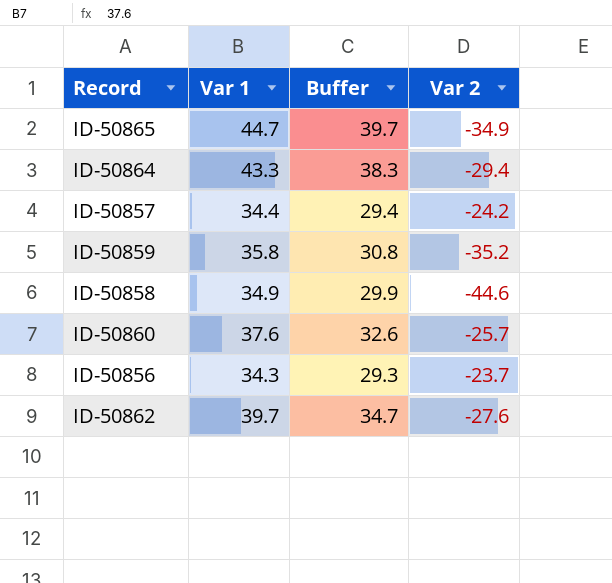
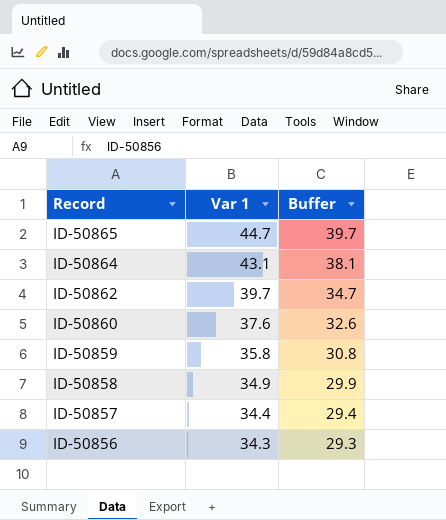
row order: none -> Record descending
column Var 2 | position: 4 -> none
ID-50864 | Var 1: 43.3 -> 43.1
ID-50864 | Buffer: 38.3 -> 38.1

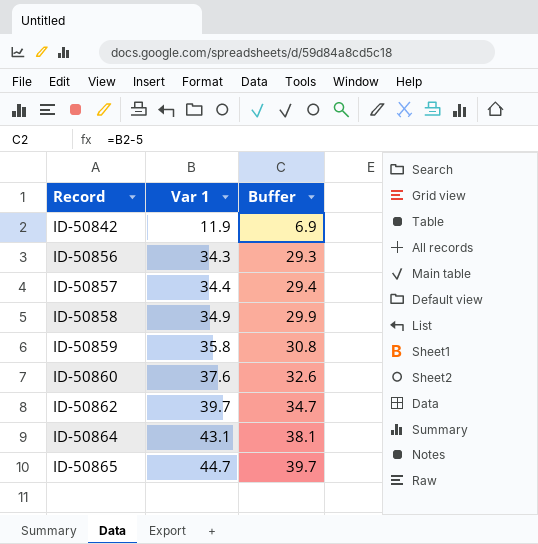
row order: Record descending -> Record ascending
row ID-50842: none -> 11.9 | 6.9

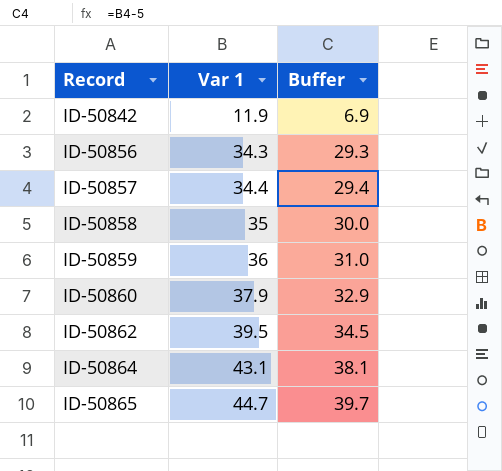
ID-50858 | Var 1: 34.9 -> 35
ID-50858 | Buffer: 29.9 -> 30.0
ID-50859 | Var 1: 35.8 -> 36
ID-50859 | Buffer: 30.8 -> 31.0
ID-50860 | Var 1: 37.6 -> 37.9
ID-50860 | Buffer: 32.6 -> 32.9
ID-50862 | Var 1: 39.7 -> 39.5
ID-50862 | Buffer: 34.7 -> 34.5

